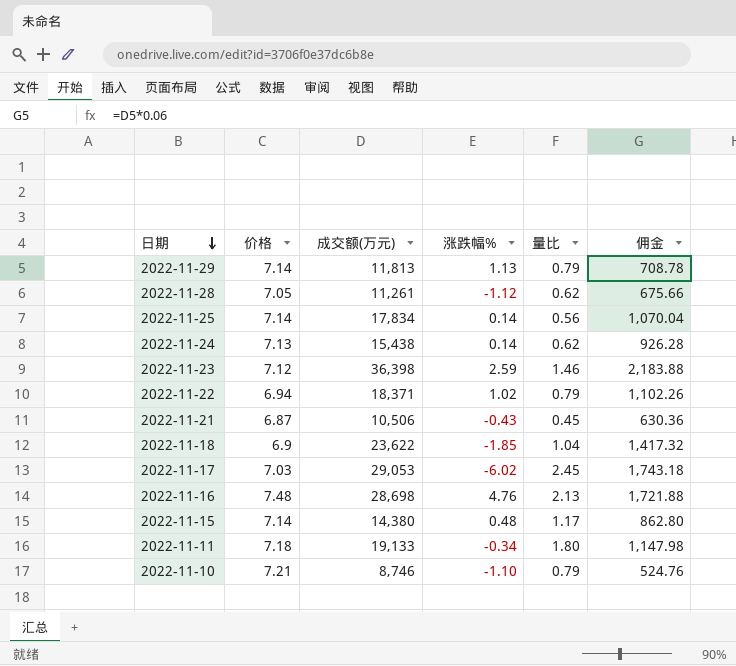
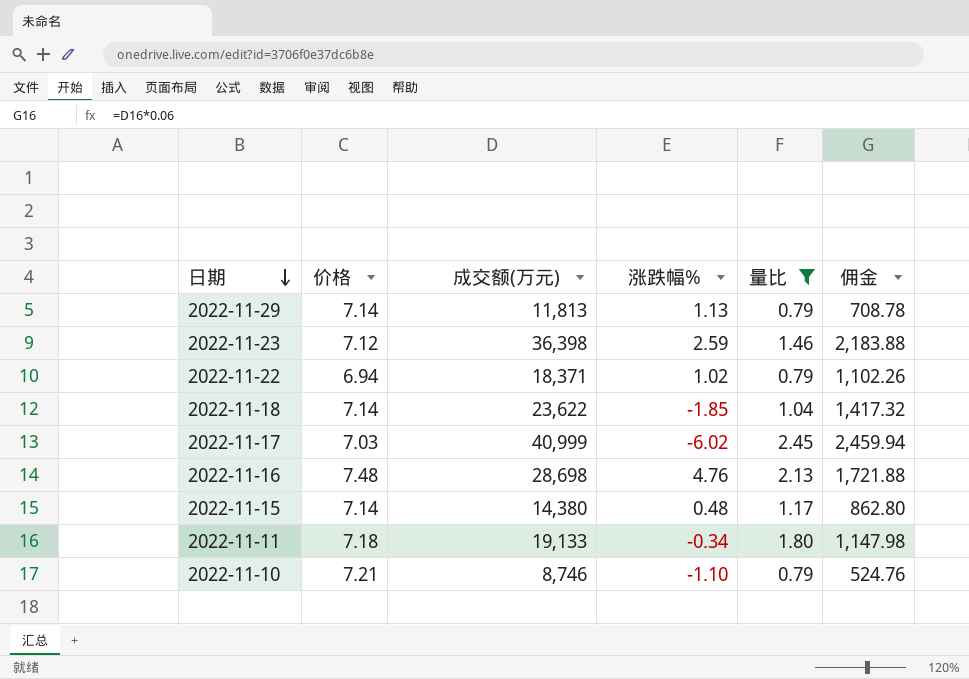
filter: none -> 量比 >= 0.79
2022-11-18 | 价格: 6.9 -> 7.14
2022-11-17 | 成交额(万元): 29,053 -> 40,999
2022-11-17 | 佣金: 1,743.18 -> 2,459.94

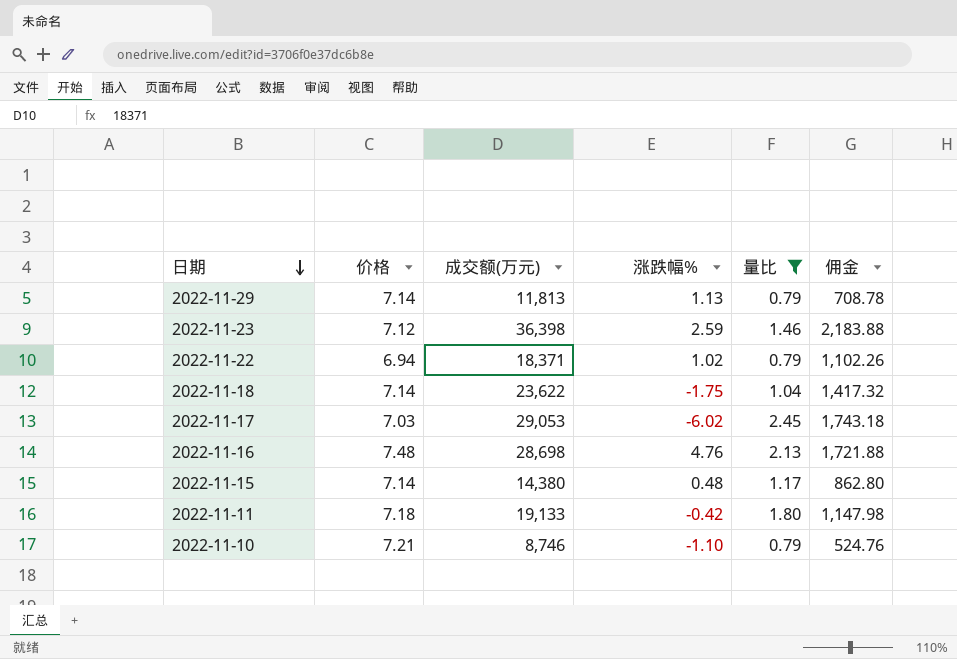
2022-11-18 | 涨跌幅%: -1.85 -> -1.75
2022-11-17 | 成交额(万元): 40,999 -> 29,053
2022-11-17 | 佣金: 2,459.94 -> 1,743.18
2022-11-11 | 涨跌幅%: -0.34 -> -0.42

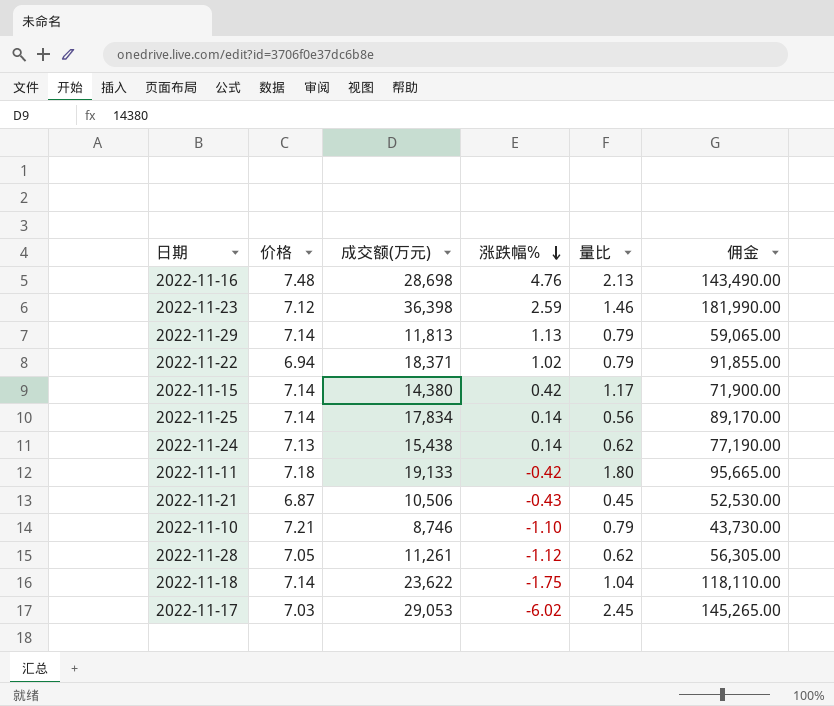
filter: 量比 >= 0.79 -> none
row order: 日期 descending -> 涨跌幅% descending
column 佣金 | formula: [成交额(万元)] * 0.06 -> [成交额(万元)] * 5
2022-11-15 | 涨跌幅%: 0.48 -> 0.42

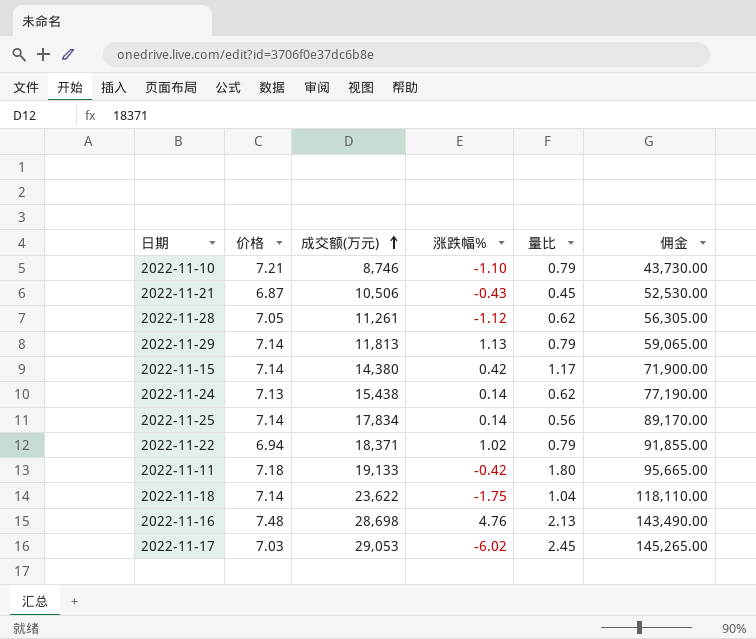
row order: 涨跌幅% descending -> 成交额(万元) ascending
row 2022-11-23: 7.12 | 36,398 | 2.59 | 1.46 | 181,990.00 -> none

